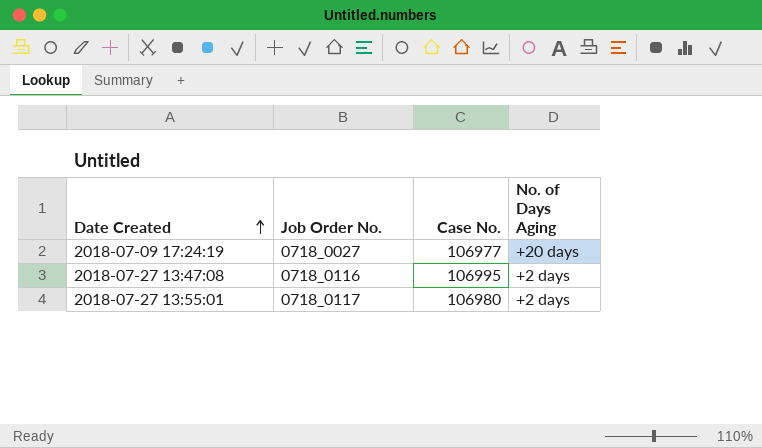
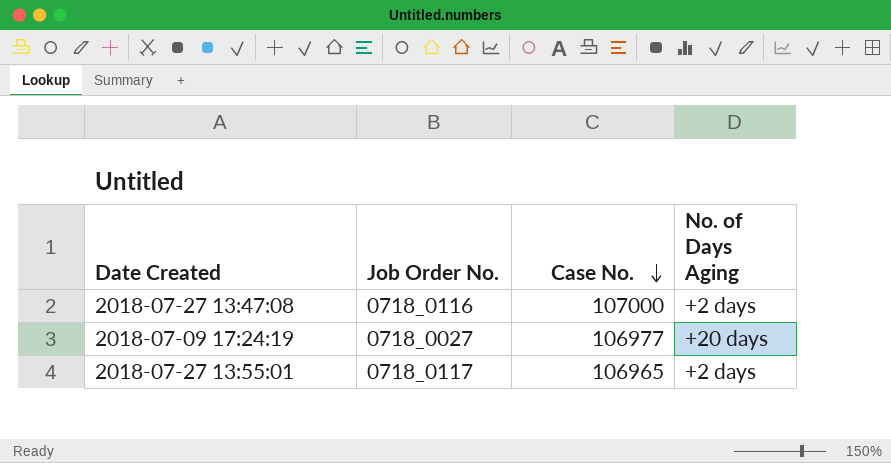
row order: Date Created ascending -> Case No. descending
2018-07-27 13:47:08 | Case No.: 106995 -> 107000
2018-07-27 13:55:01 | Case No.: 106980 -> 106965

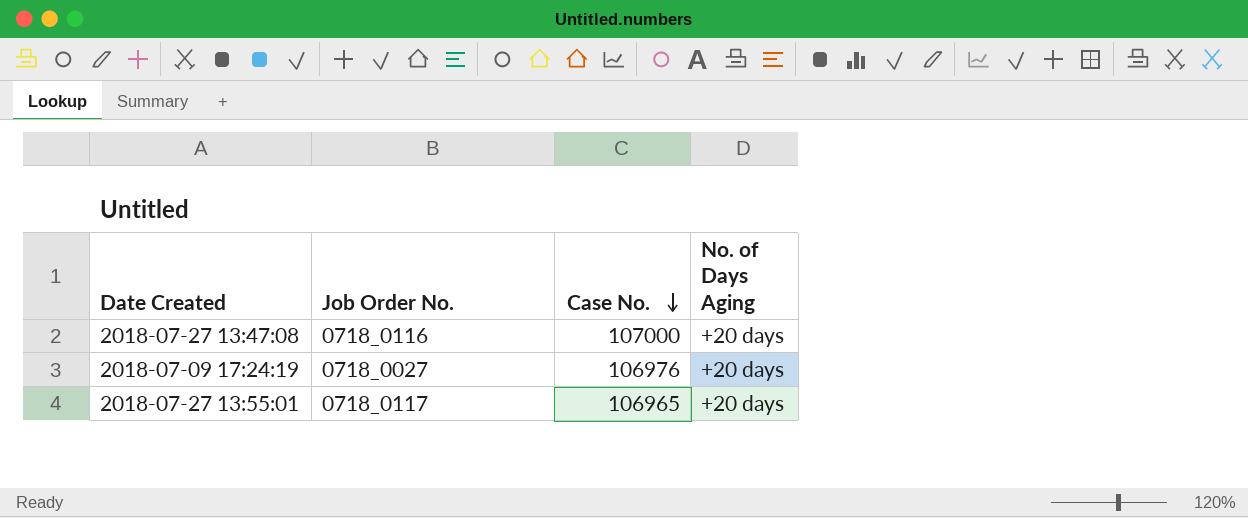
2018-07-27 13:47:08 | No. of Days Aging: +2 days -> +20 days
2018-07-09 17:24:19 | Case No.: 106977 -> 106976
2018-07-27 13:55:01 | No. of Days Aging: +2 days -> +20 days

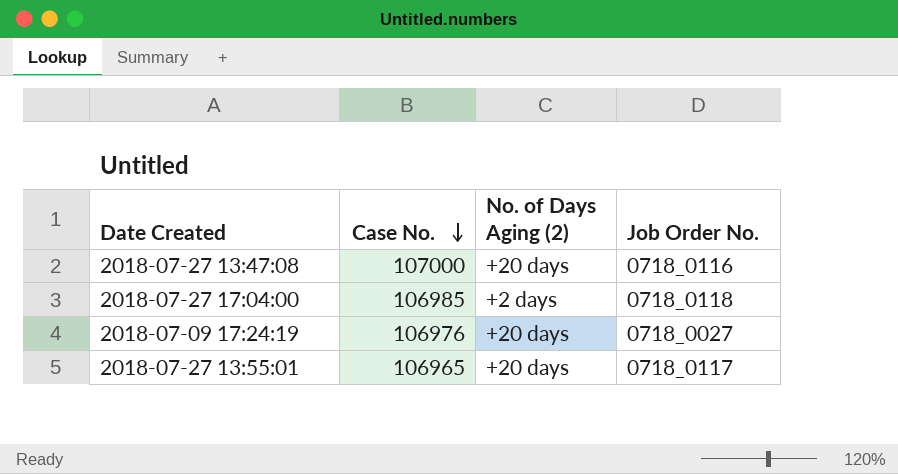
column name: No. of Days Aging -> No. of Days Aging (2)
column Job Order No. | position: 2 -> 4
row 2018-07-27 17:04:00: none -> 106985 | +2 days | 0718_0118

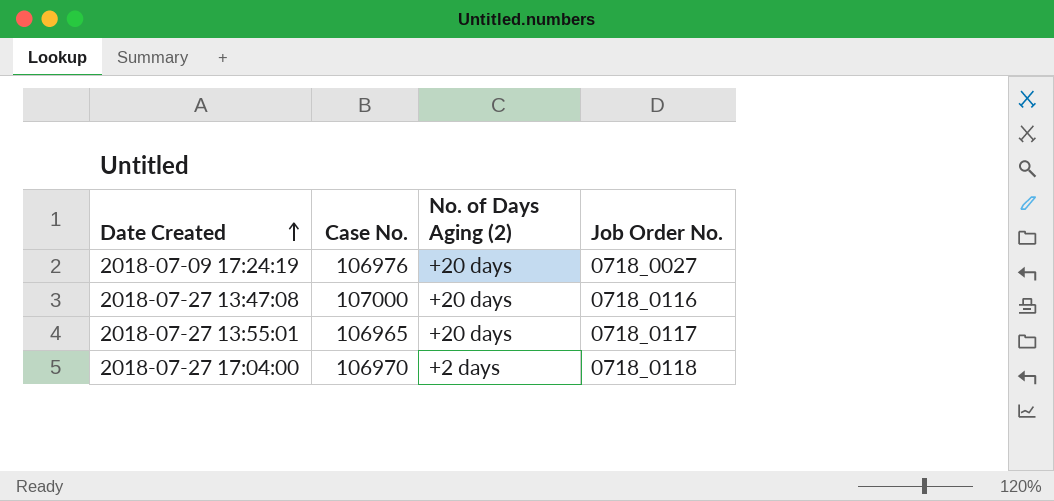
row order: Case No. descending -> Date Created ascending
2018-07-27 17:04:00 | Case No.: 106985 -> 106970

